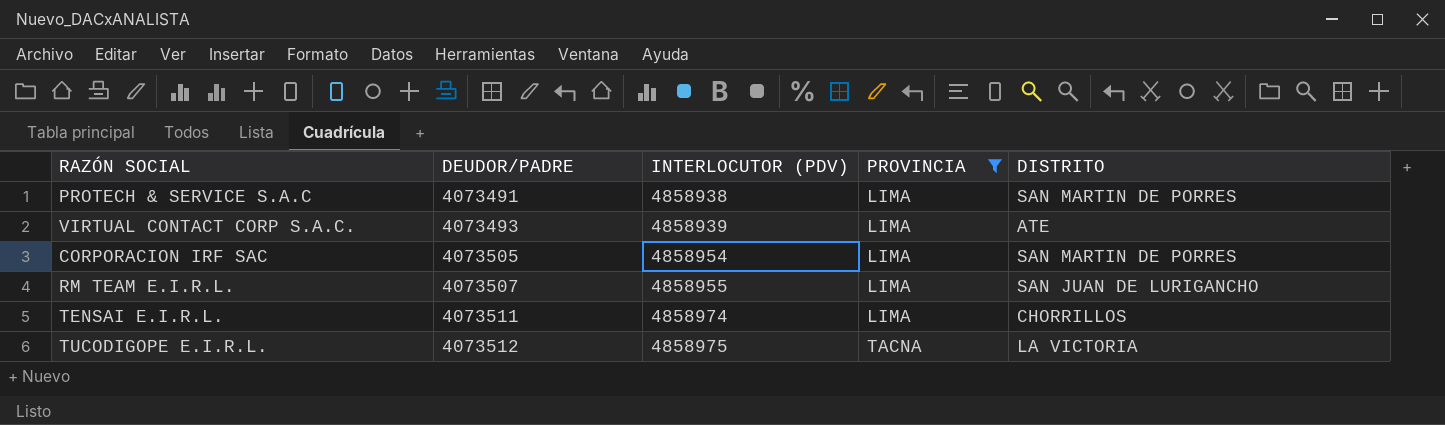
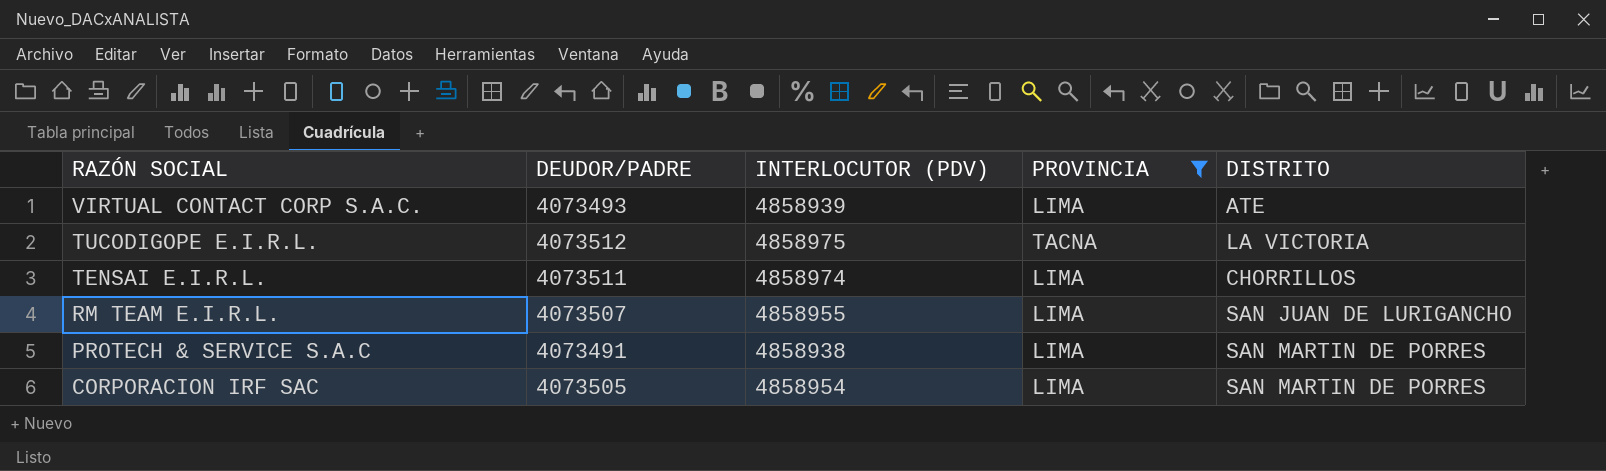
row order: DEUDOR/PADRE ascending -> RAZÓN SOCIAL descending

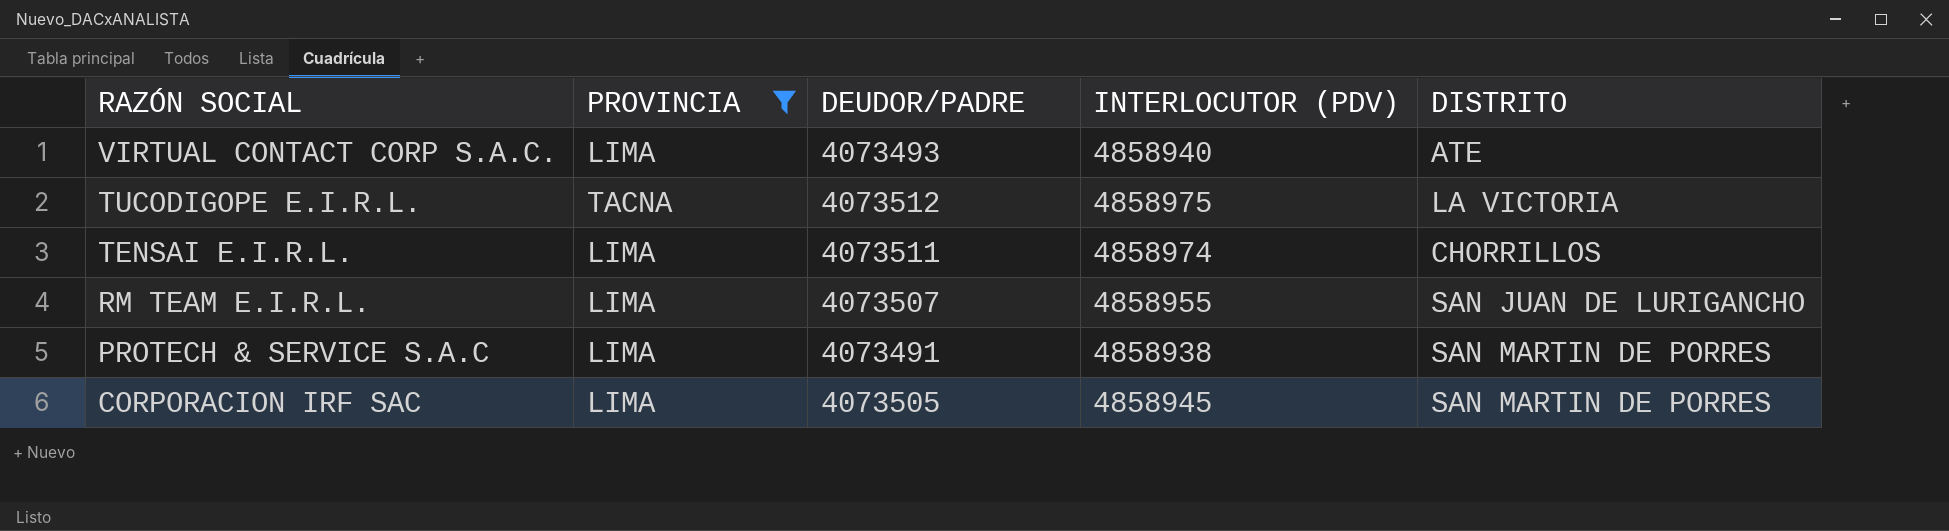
column PROVINCIA | position: 4 -> 2
VIRTUAL CONTACT CORP S.A.C. | INTERLOCUTOR (PDV): 4858939 -> 4858940
CORPORACION IRF SAC | INTERLOCUTOR (PDV): 4858954 -> 4858945

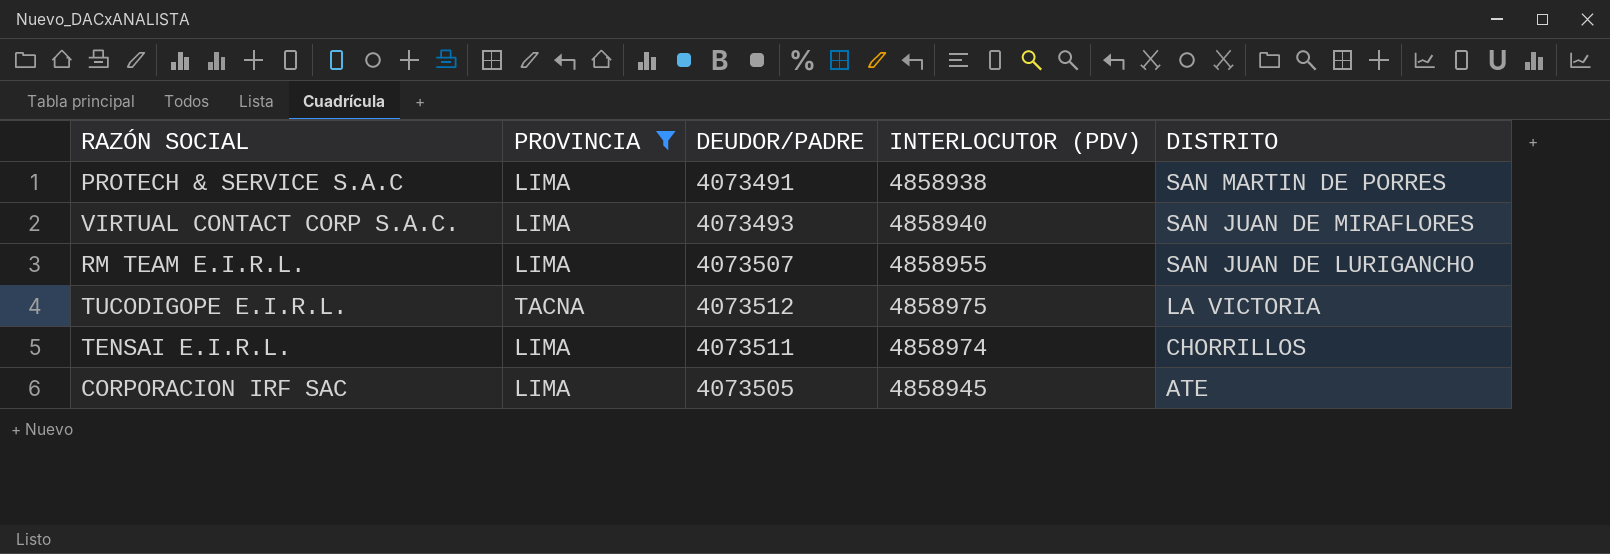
row order: RAZÓN SOCIAL descending -> DISTRITO descending
VIRTUAL CONTACT CORP S.A.C. | DISTRITO: ATE -> SAN JUAN DE MIRAFLORES
CORPORACION IRF SAC | DISTRITO: SAN MARTIN DE PORRES -> ATE

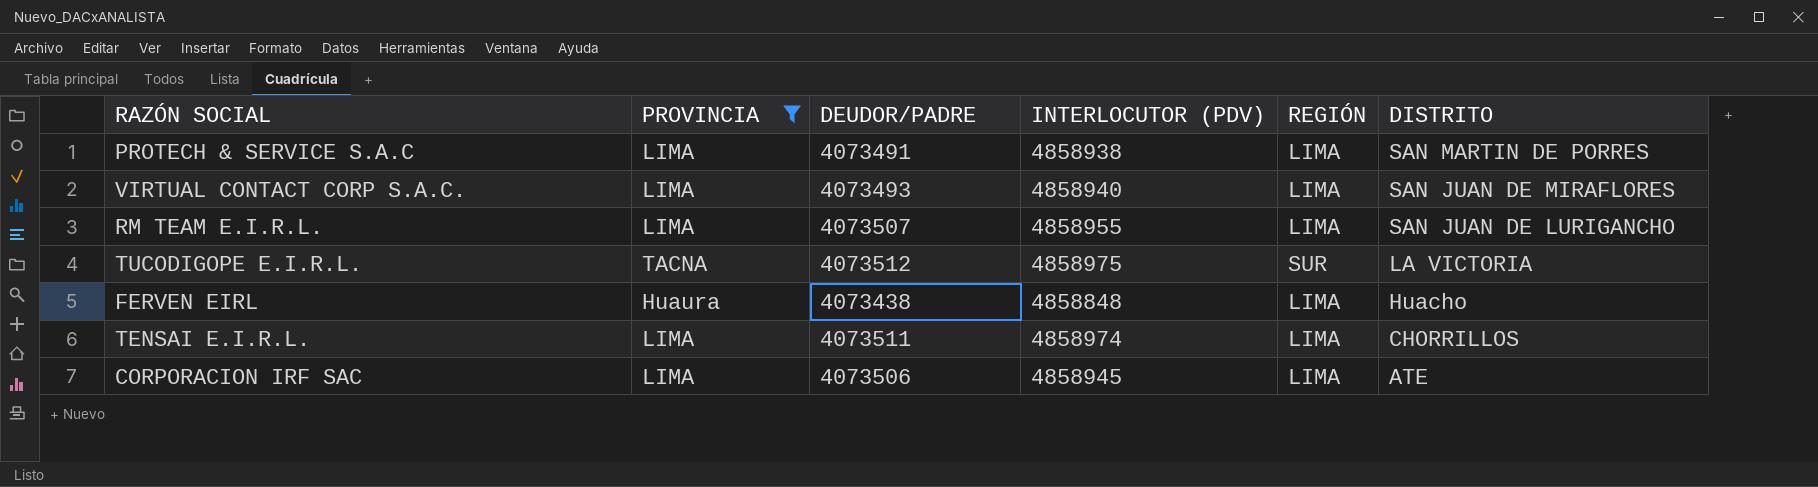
column REGIÓN | position: none -> 5
row FERVEN EIRL: none -> Huaura | 4073438 | 4858848 | LIMA | Huacho
CORPORACION IRF SAC | DEUDOR/PADRE: 4073505 -> 4073506

